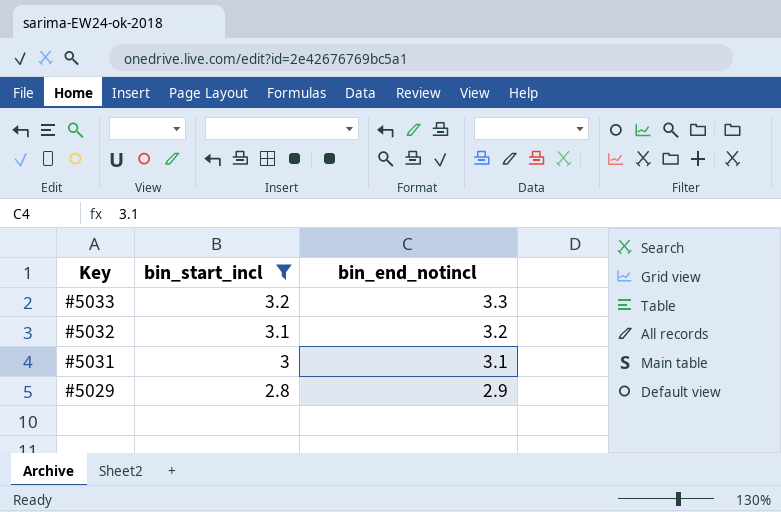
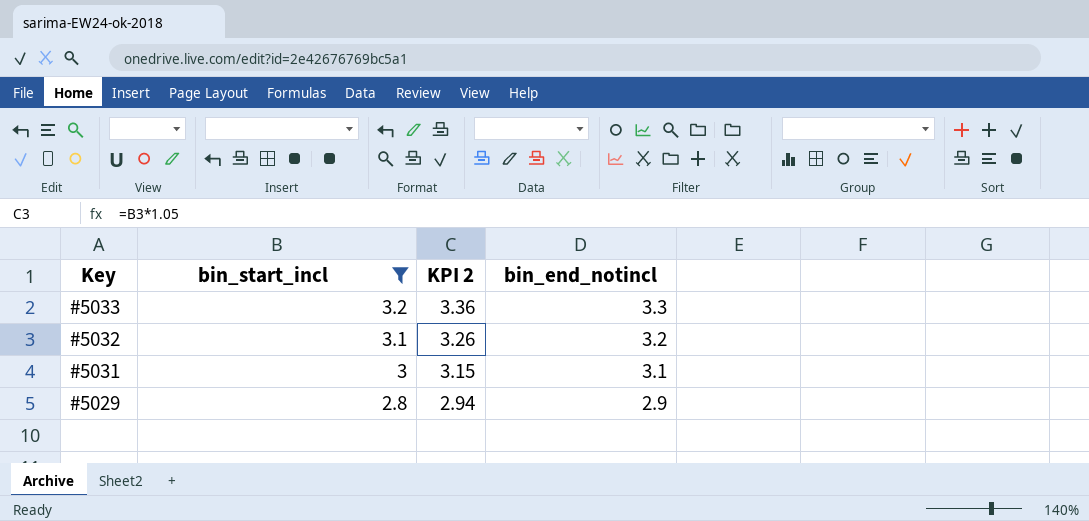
column KPI 2 | formula: none -> [bin_start_incl] * 1.05

